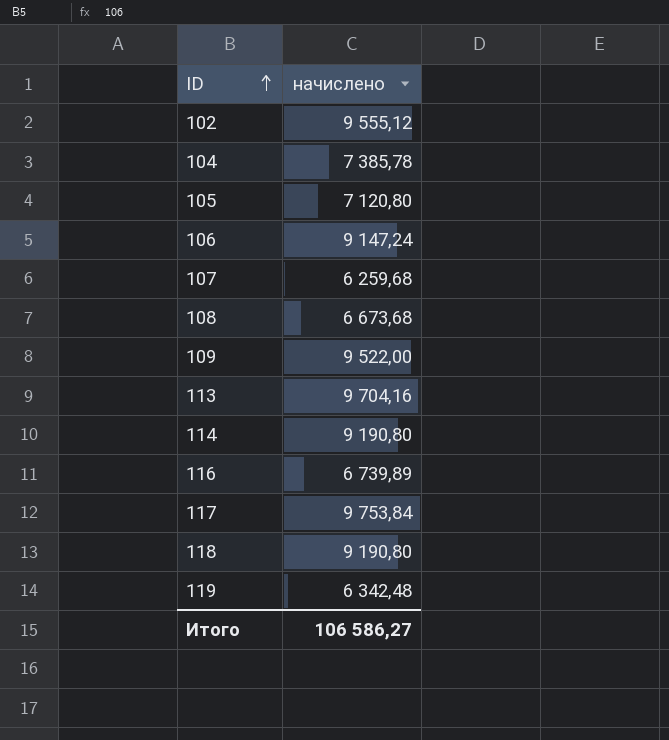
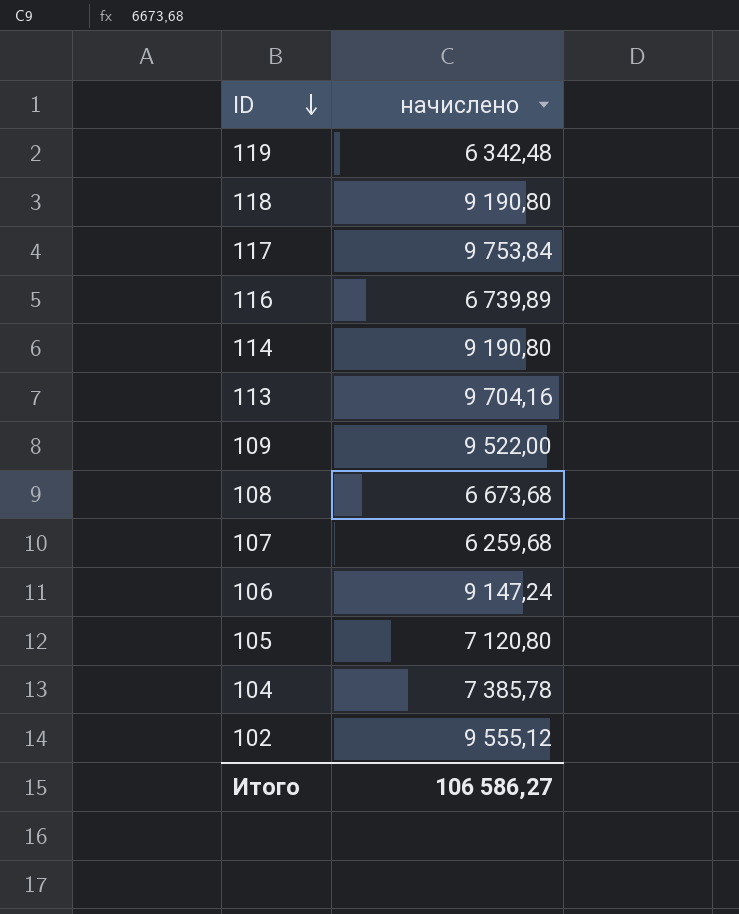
row order: ID ascending -> ID descending

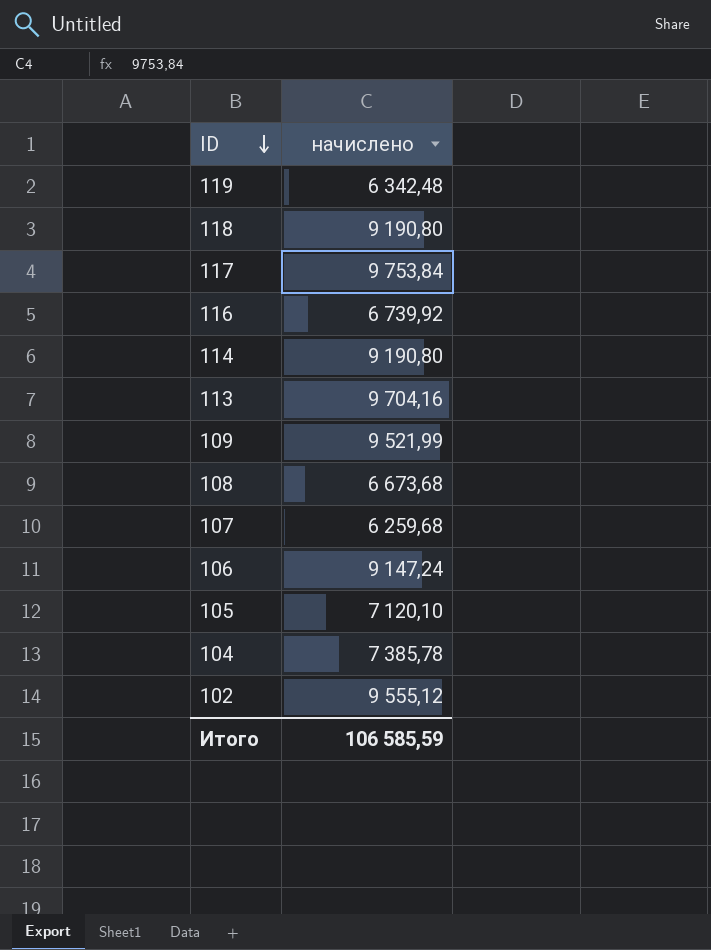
116 | начислено: 6 739,89 -> 6 739,92
109 | начислено: 9 522,00 -> 9 521,99
105 | начислено: 7 120,80 -> 7 120,10
Итого | начислено: 106 586,27 -> 106 585,59

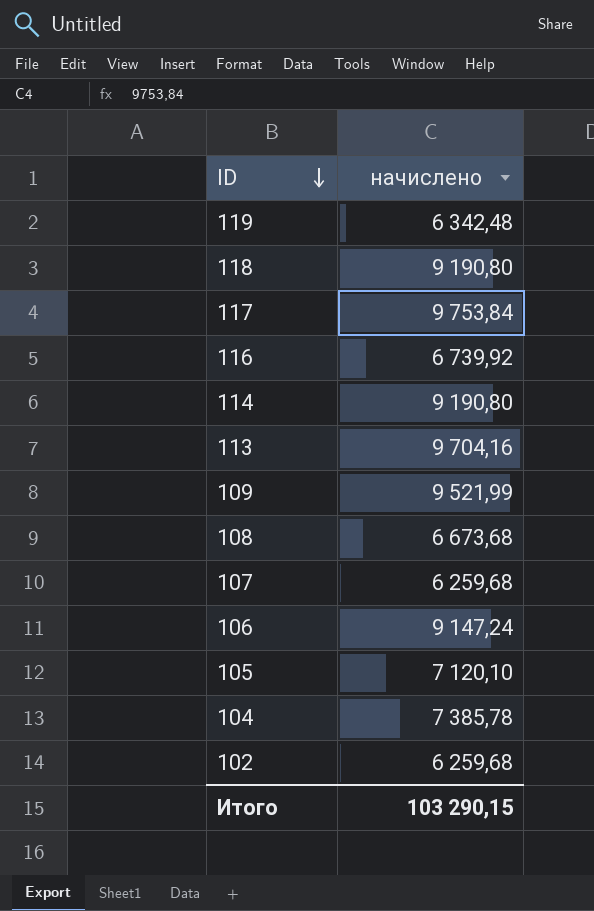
102 | начислено: 9 555,12 -> 6 259,68
Итого | начислено: 106 585,59 -> 103 290,15

